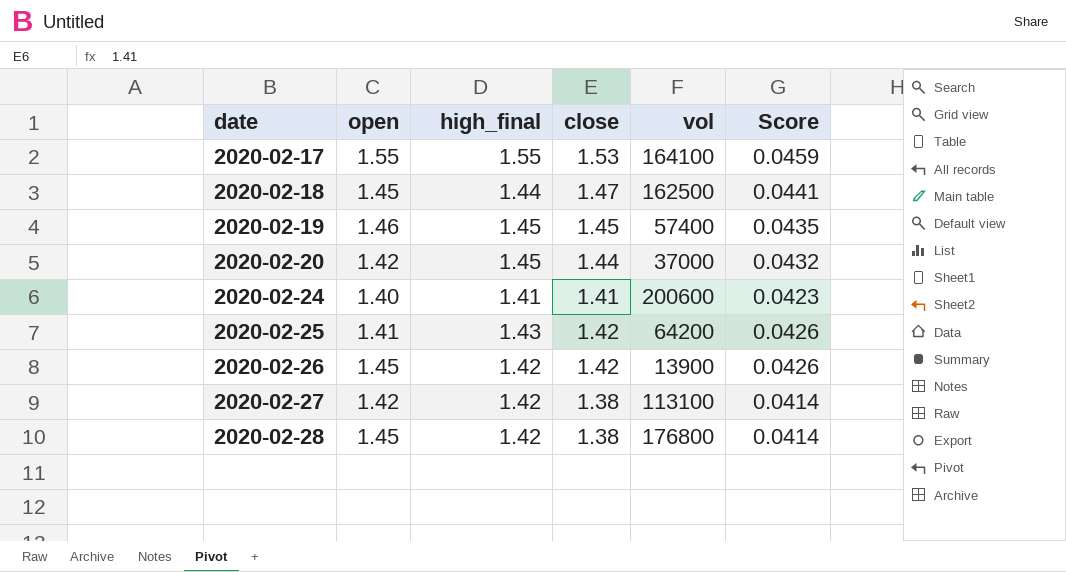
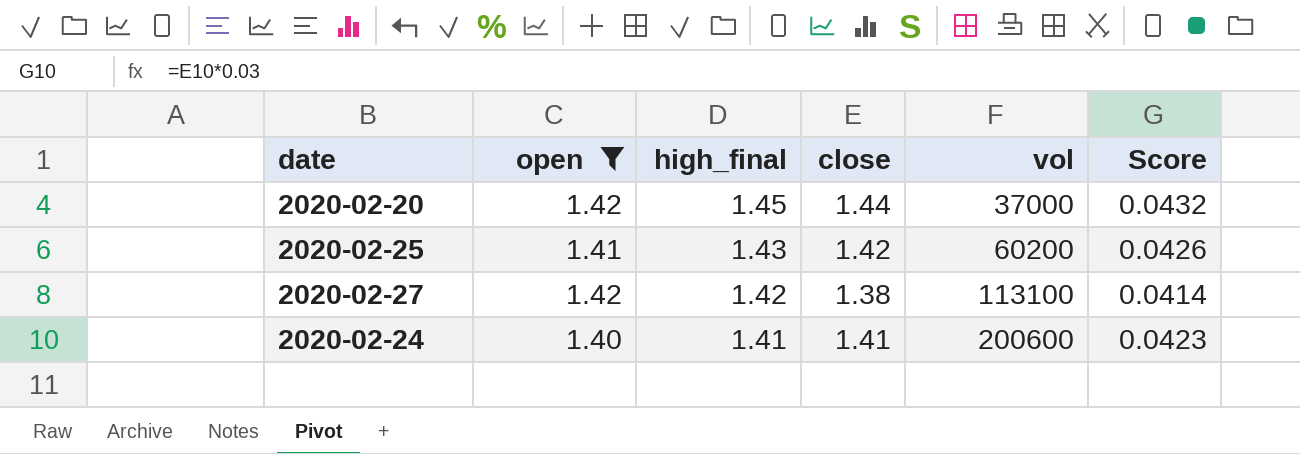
filter: none -> open <= 1.42
row order: date ascending -> high_final descending
2020-02-25 | vol: 64200 -> 60200

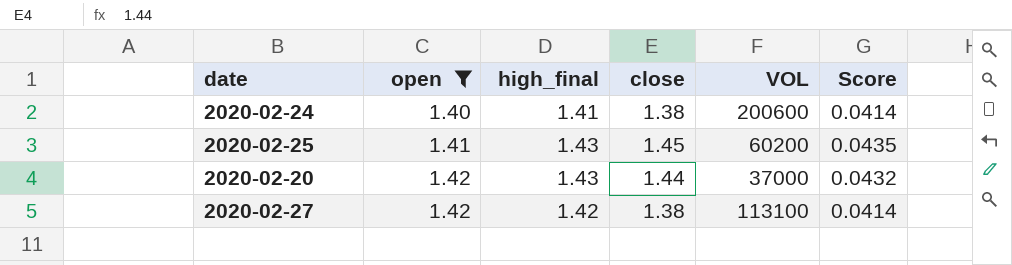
row order: high_final descending -> open ascending
column name: vol -> VOL
2020-02-24 | close: 1.41 -> 1.38
2020-02-24 | Score: 0.0423 -> 0.0414
2020-02-25 | close: 1.42 -> 1.45
2020-02-25 | Score: 0.0426 -> 0.0435
2020-02-20 | high_final: 1.45 -> 1.43

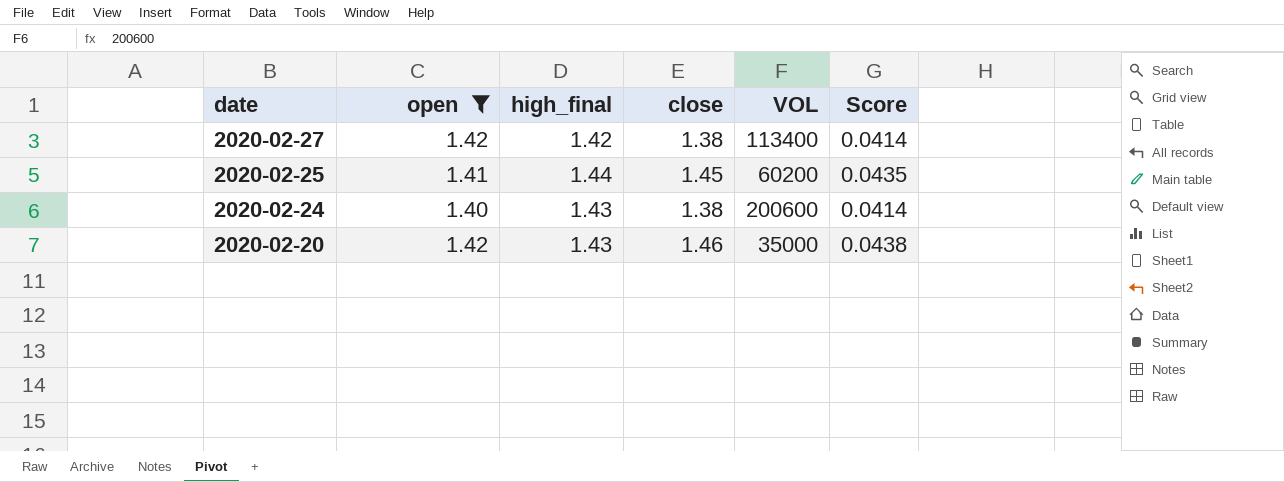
row order: open ascending -> date descending
2020-02-27 | VOL: 113100 -> 113400
2020-02-25 | high_final: 1.43 -> 1.44
2020-02-24 | high_final: 1.41 -> 1.43
2020-02-20 | close: 1.44 -> 1.46
2020-02-20 | VOL: 37000 -> 35000
2020-02-20 | Score: 0.0432 -> 0.0438

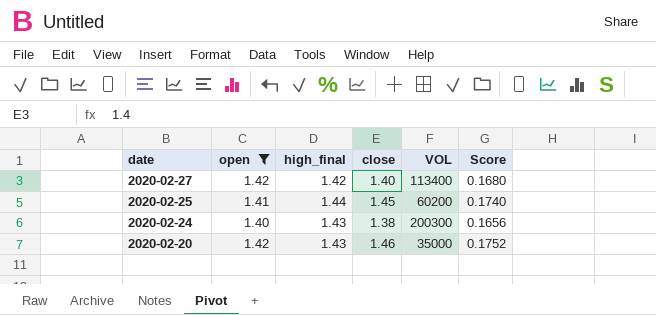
column Score | formula: [close] * 0.03 -> [close] * 0.12
2020-02-27 | close: 1.38 -> 1.40
2020-02-24 | VOL: 200600 -> 200300

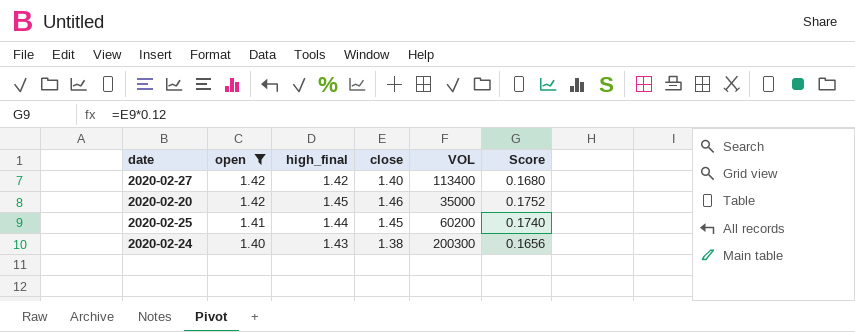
row order: date descending -> open descending
2020-02-20 | high_final: 1.43 -> 1.45

